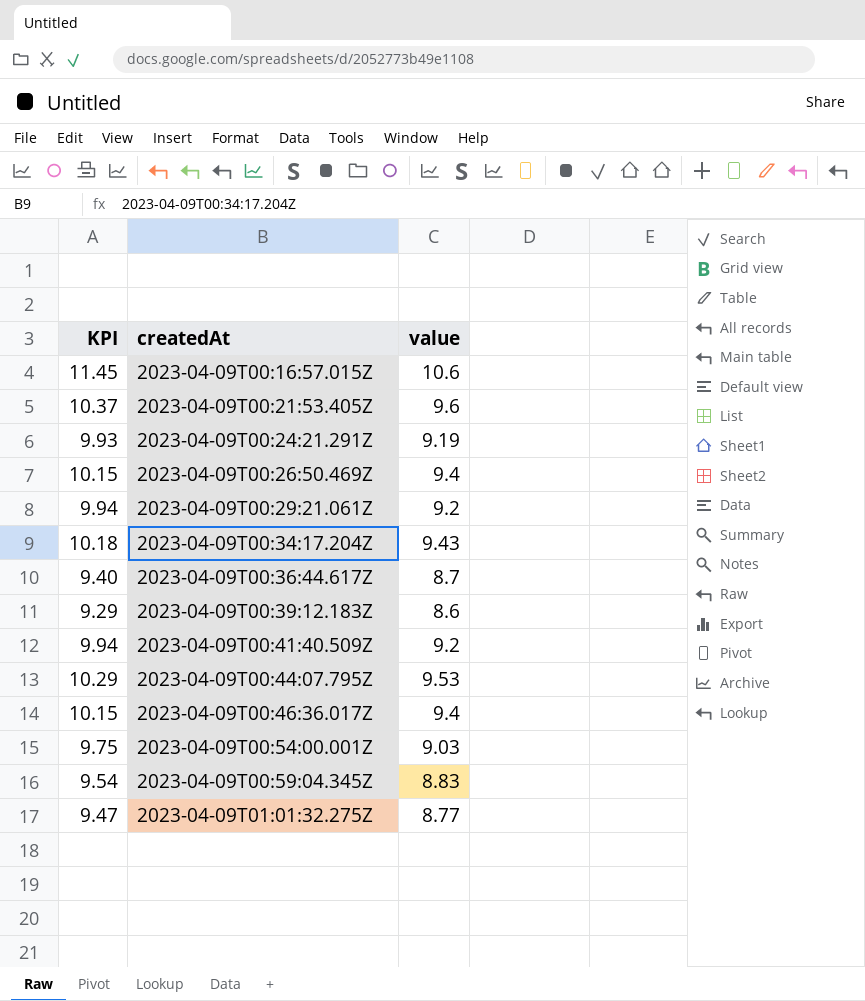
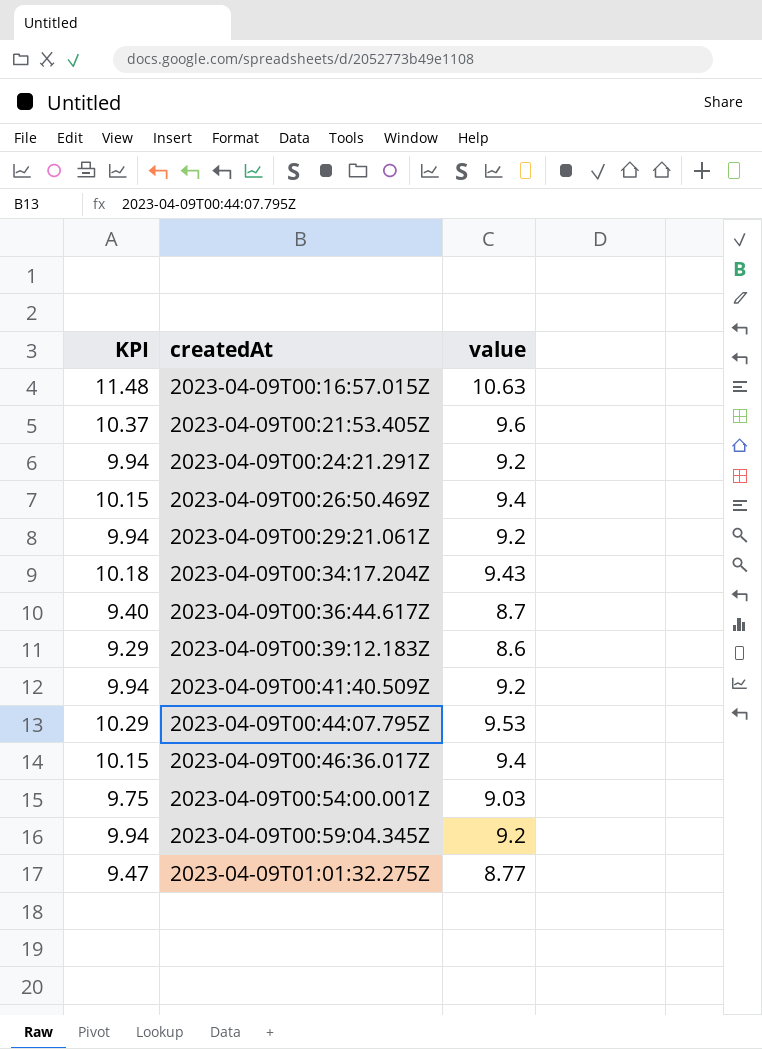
2023-04-09T00:16:57.015Z | KPI: 11.45 -> 11.48
2023-04-09T00:16:57.015Z | value: 10.6 -> 10.63
2023-04-09T00:24:21.291Z | KPI: 9.93 -> 9.94
2023-04-09T00:24:21.291Z | value: 9.19 -> 9.2
2023-04-09T00:59:04.345Z | KPI: 9.54 -> 9.94
2023-04-09T00:59:04.345Z | value: 8.83 -> 9.2

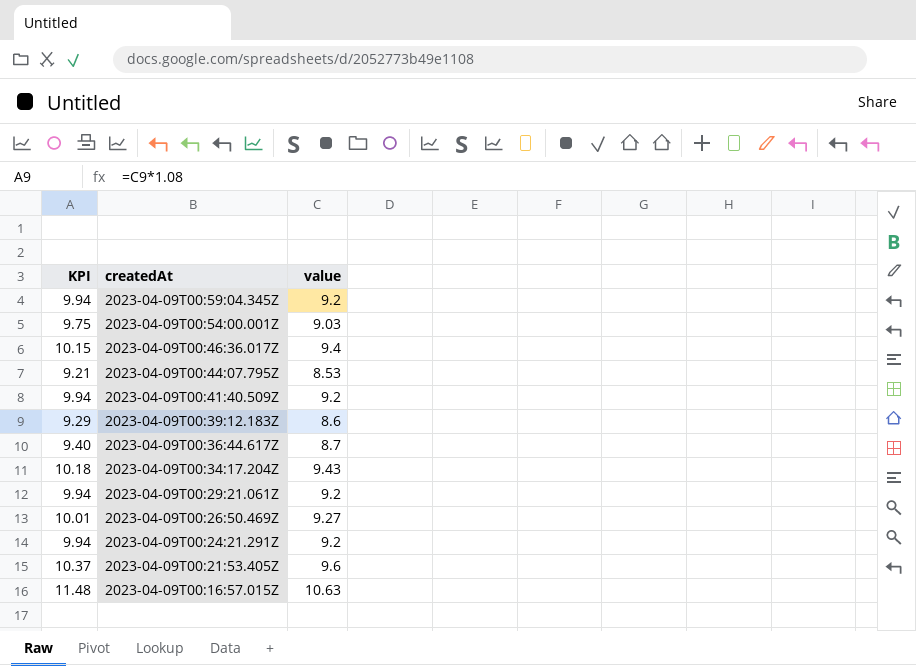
row order: createdAt ascending -> createdAt descending
row 2023-04-09T01:01:32.275Z: 9.47 | 8.77 -> none
2023-04-09T00:44:07.795Z | KPI: 10.29 -> 9.21
2023-04-09T00:44:07.795Z | value: 9.53 -> 8.53
2023-04-09T00:26:50.469Z | KPI: 10.15 -> 10.01
2023-04-09T00:26:50.469Z | value: 9.4 -> 9.27

